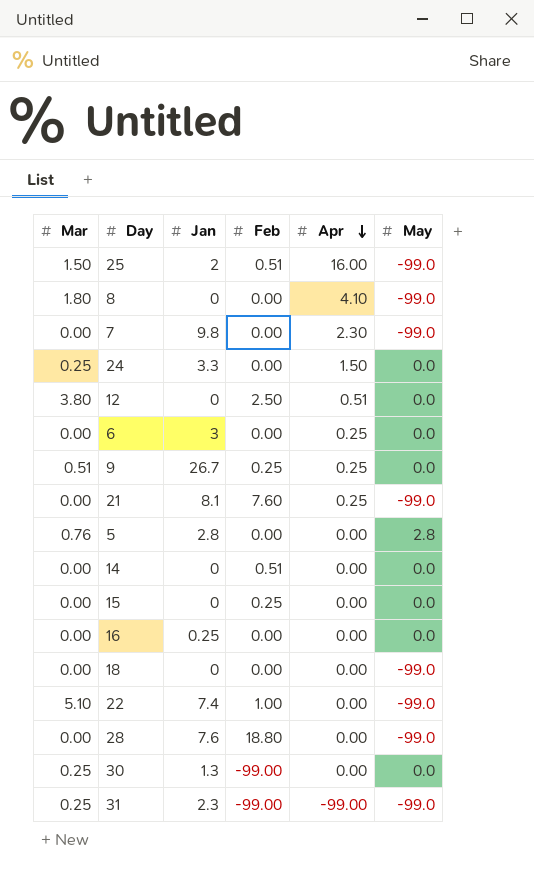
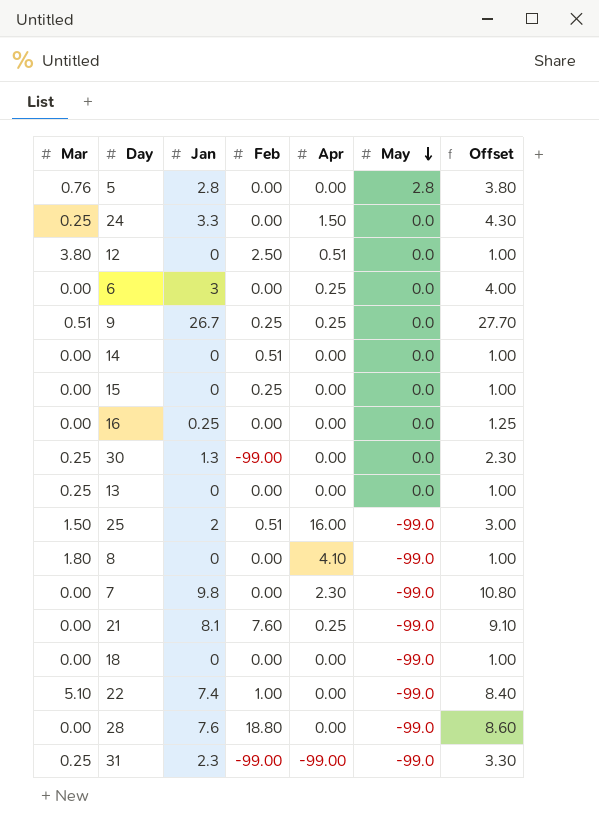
row order: Apr descending -> May descending
column Offset | formula: none -> [Jan] + 1
row 13: none -> 0.25 | 0 | 0.00 | 0.00 | 0.0 | 1.00

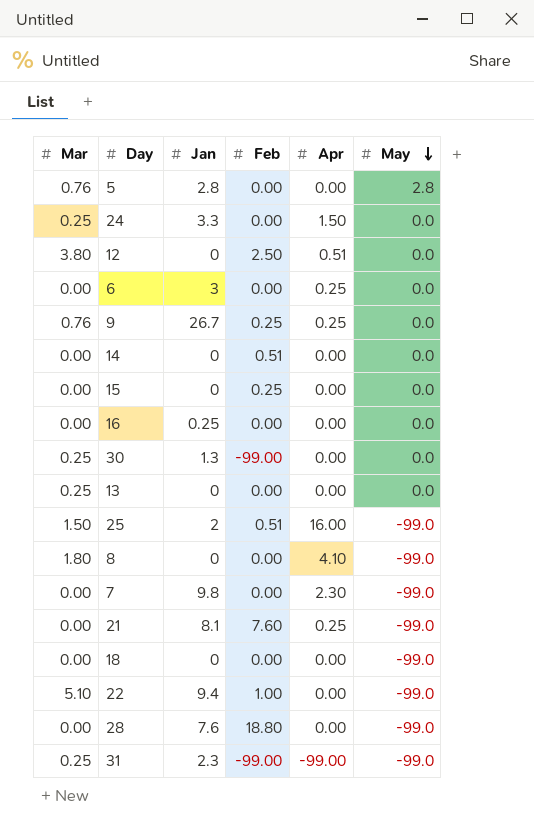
column Offset | formula: [Jan] + 1 -> none
9 | Mar: 0.51 -> 0.76
22 | Jan: 7.4 -> 9.4

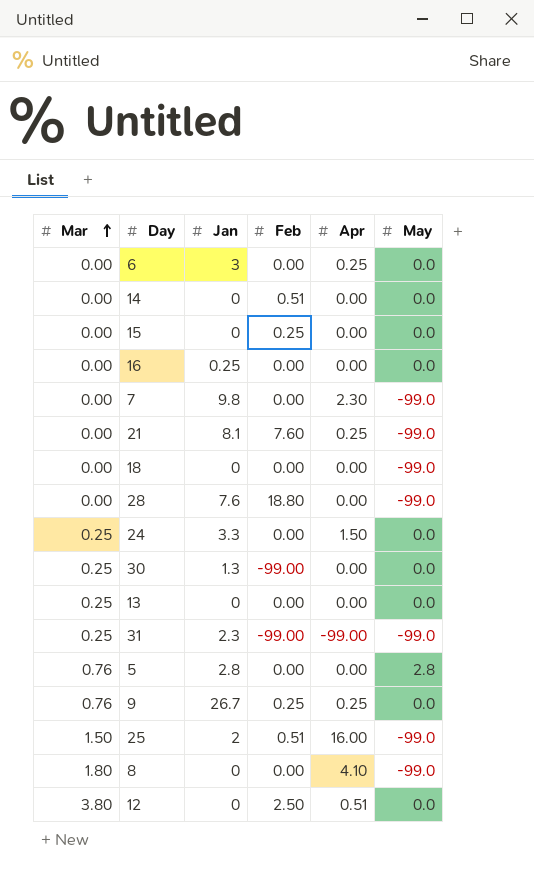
row order: May descending -> Mar ascending
row 22: 5.10 | 9.4 | 1.00 | 0.00 | -99.0 -> none

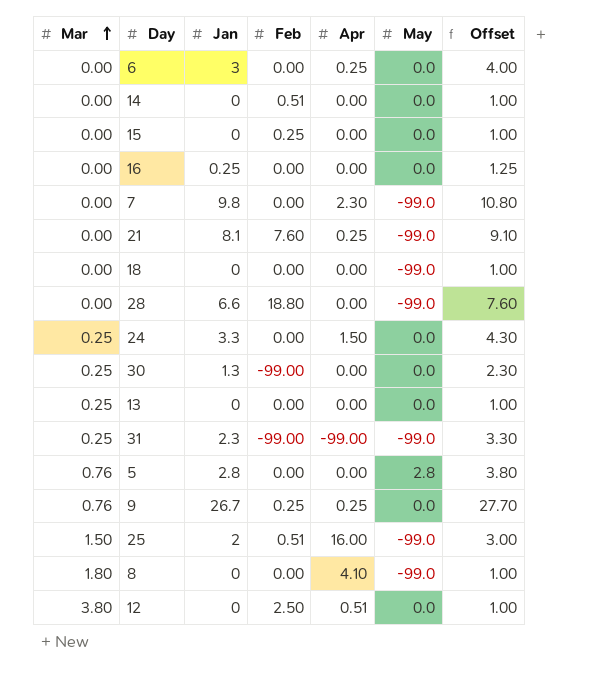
column Offset | formula: none -> [Jan] + 1
28 | Jan: 7.6 -> 6.6

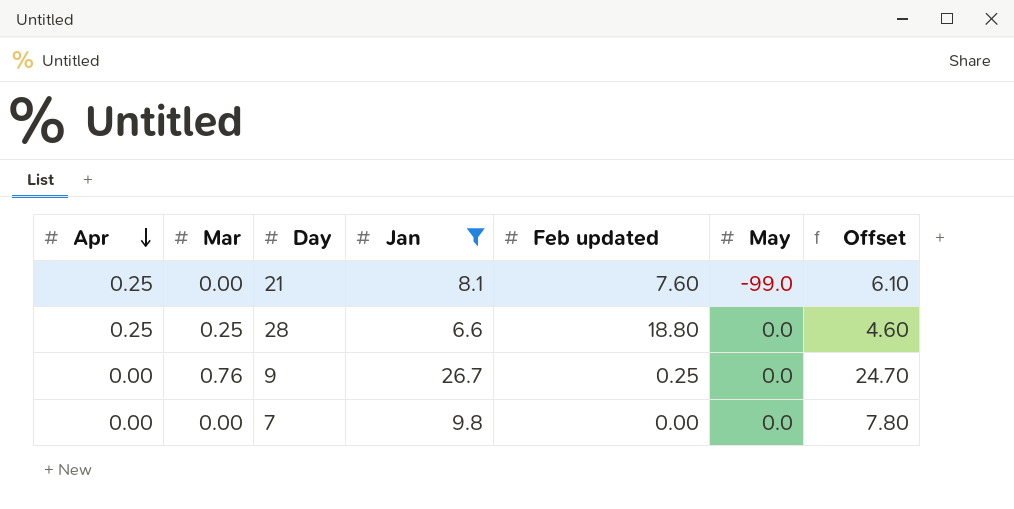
filter: none -> Jan >= 6.6
row order: Mar ascending -> Apr descending
column Apr | position: 5 -> 1
column name: Feb -> Feb updated
column Offset | formula: [Jan] + 1 -> [Jan] - 2
28 | Apr: 0.00 -> 0.25
28 | Mar: 0.00 -> 0.25
28 | May: -99.0 -> 0.0
9 | Apr: 0.25 -> 0.00
7 | Apr: 2.30 -> 0.00
7 | May: -99.0 -> 0.0

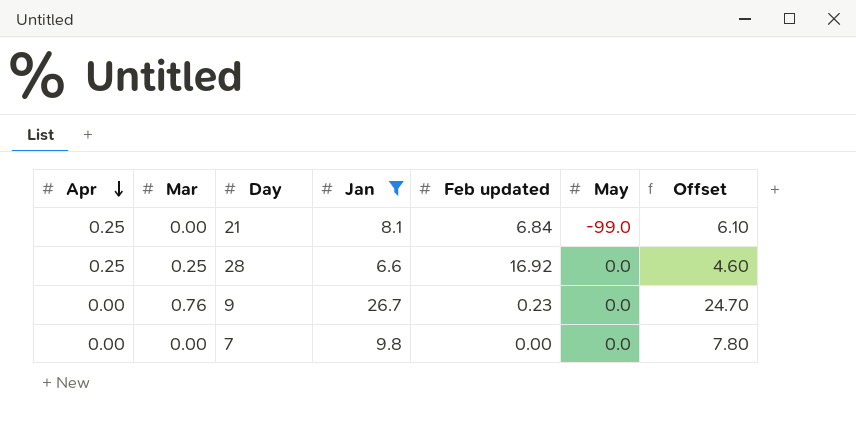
21 | Feb updated: 7.60 -> 6.84
28 | Feb updated: 18.80 -> 16.92
9 | Feb updated: 0.25 -> 0.23

